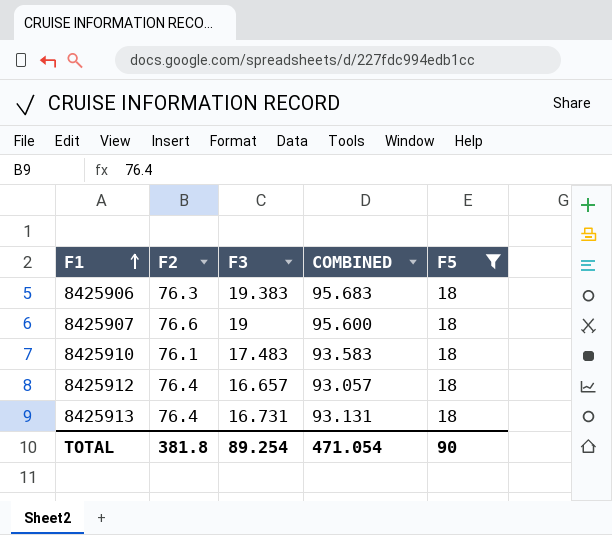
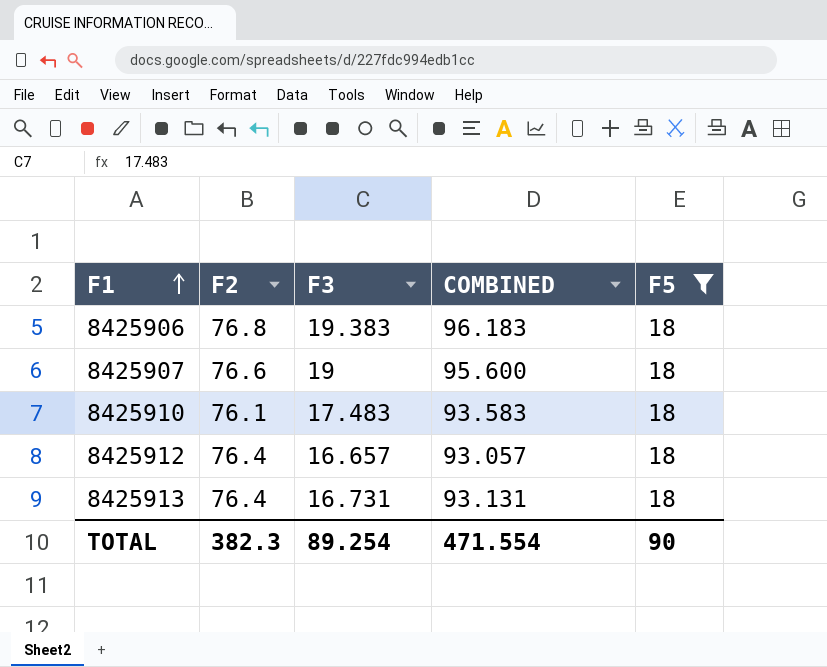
8425906 | F2: 76.3 -> 76.8
8425906 | COMBINED: 95.683 -> 96.183
TOTAL | F2: 381.8 -> 382.3
TOTAL | COMBINED: 471.054 -> 471.554

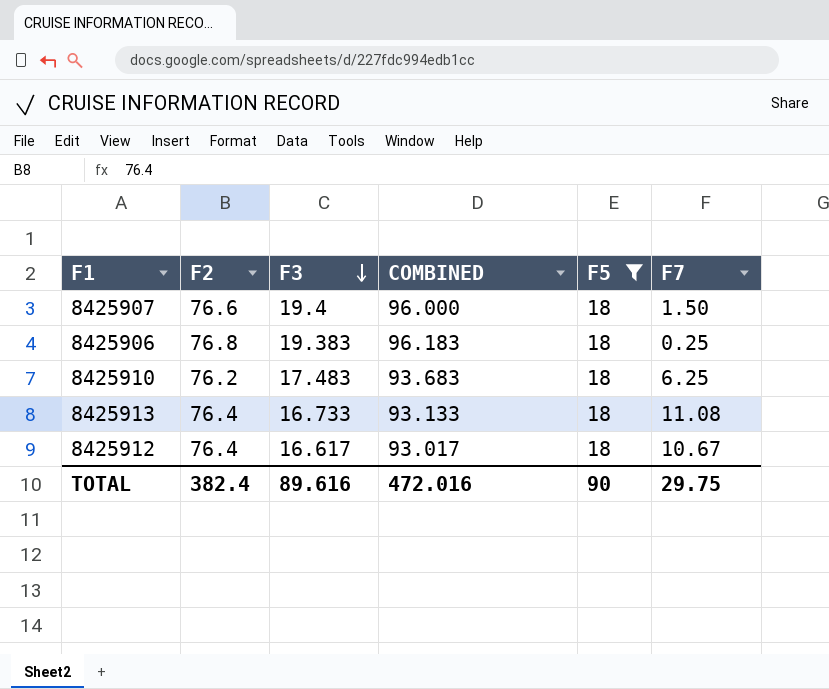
row order: F1 ascending -> F3 descending
column F7 | position: none -> 6
8425907 | F3: 19 -> 19.4
8425907 | COMBINED: 95.600 -> 96.000
8425910 | F2: 76.1 -> 76.2
8425910 | COMBINED: 93.583 -> 93.683
8425913 | F3: 16.731 -> 16.733
8425913 | COMBINED: 93.131 -> 93.133
8425912 | F3: 16.657 -> 16.617
8425912 | COMBINED: 93.057 -> 93.017
TOTAL | F2: 382.3 -> 382.4
TOTAL | F3: 89.254 -> 89.616
TOTAL | COMBINED: 471.554 -> 472.016

